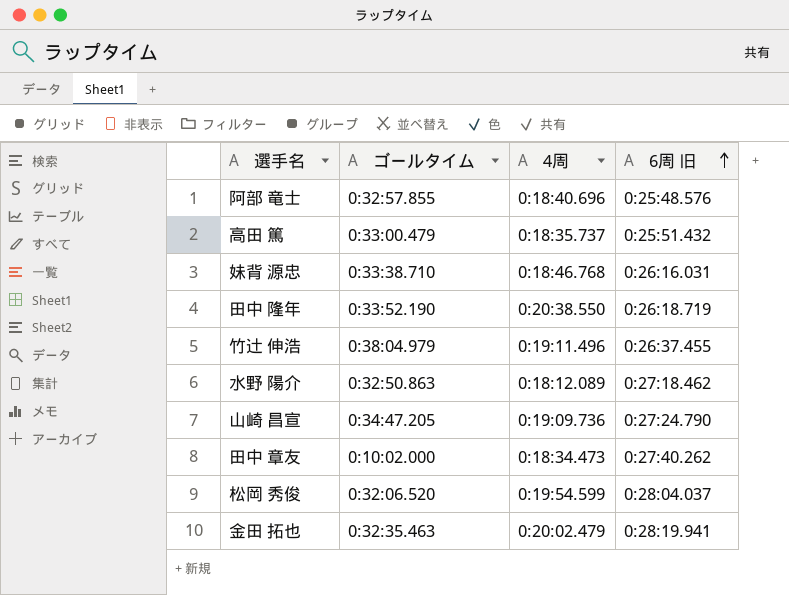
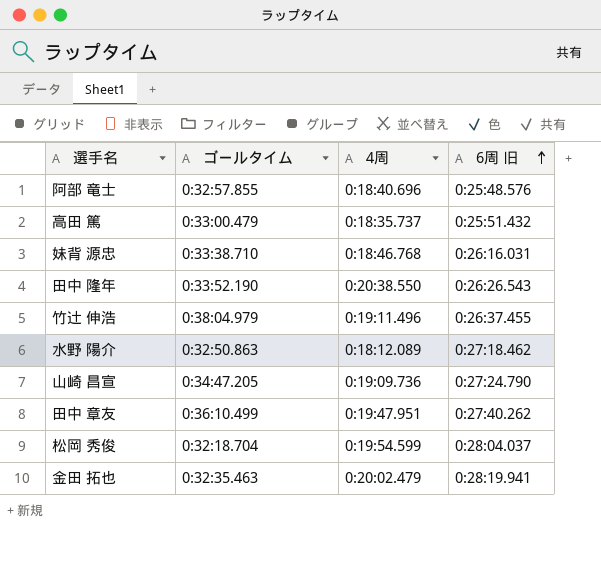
田中 隆年 | 6周 旧: 0:26:18.719 -> 0:26:26.543
田中 章友 | ゴールタイム: 0:10:02.000 -> 0:36:10.499
田中 章友 | 4周: 0:18:34.473 -> 0:19:47.951
松岡 秀俊 | ゴールタイム: 0:32:06.520 -> 0:32:18.704

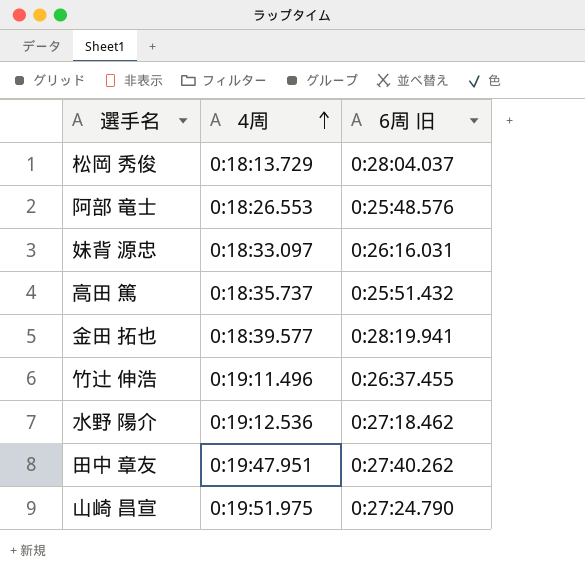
row order: 6周 旧 ascending -> 4周 ascending
column ゴールタイム | position: 2 -> none
row 田中 隆年: 0:33:52.190 | 0:20:38.550 | 0:26:26.543 -> none
松岡 秀俊 | 4周: 0:19:54.599 -> 0:18:13.729
阿部 竜士 | 4周: 0:18:40.696 -> 0:18:26.553
妹背 源忠 | 4周: 0:18:46.768 -> 0:18:33.097
金田 拓也 | 4周: 0:20:02.479 -> 0:18:39.577
水野 陽介 | 4周: 0:18:12.089 -> 0:19:12.536
山崎 昌宣 | 4周: 0:19:09.736 -> 0:19:51.975

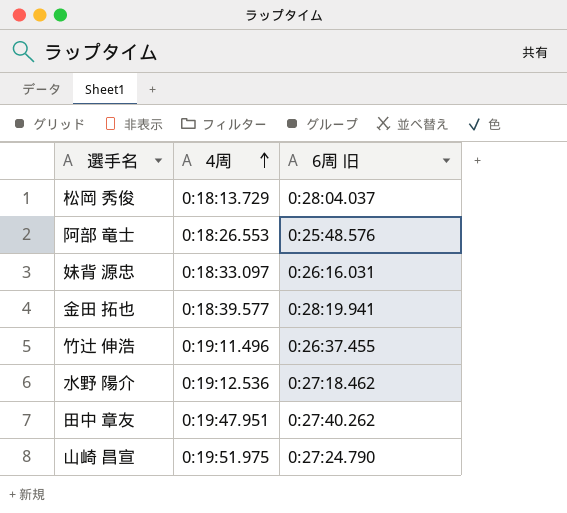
row 高田 篤: 0:18:35.737 | 0:25:51.432 -> none

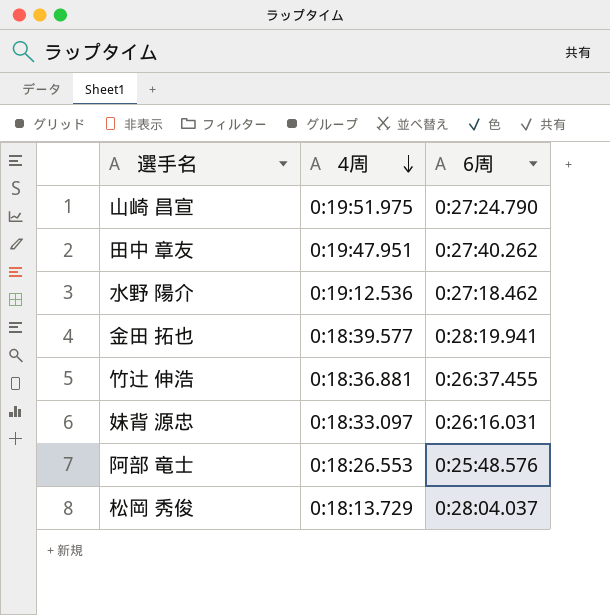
row order: 4周 ascending -> 4周 descending
column name: 6周 旧 -> 6周
竹辻 伸浩 | 4周: 0:19:11.496 -> 0:18:36.881

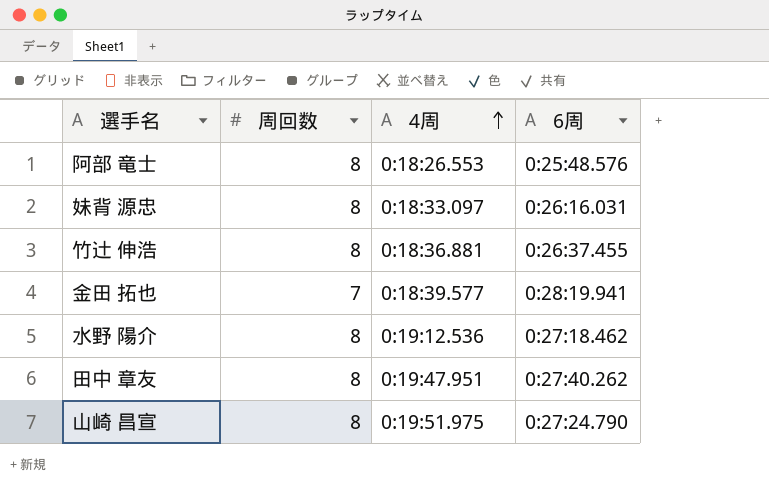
row order: 4周 descending -> 4周 ascending
column 周回数 | position: none -> 2
row 松岡 秀俊: 0:18:13.729 | 0:28:04.037 -> none

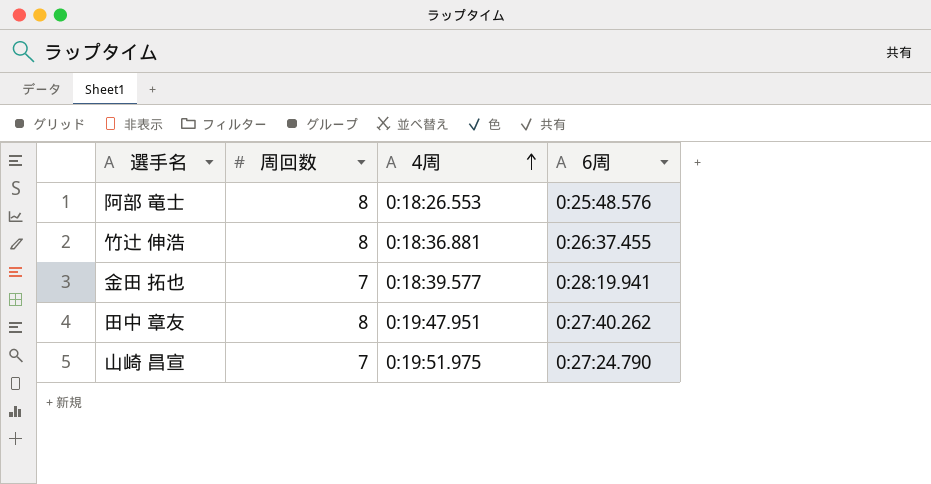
row 妹背 源忠: 8 | 0:18:33.097 | 0:26:16.031 -> none
row 水野 陽介: 8 | 0:19:12.536 | 0:27:18.462 -> none
山崎 昌宣 | 周回数: 8 -> 7

